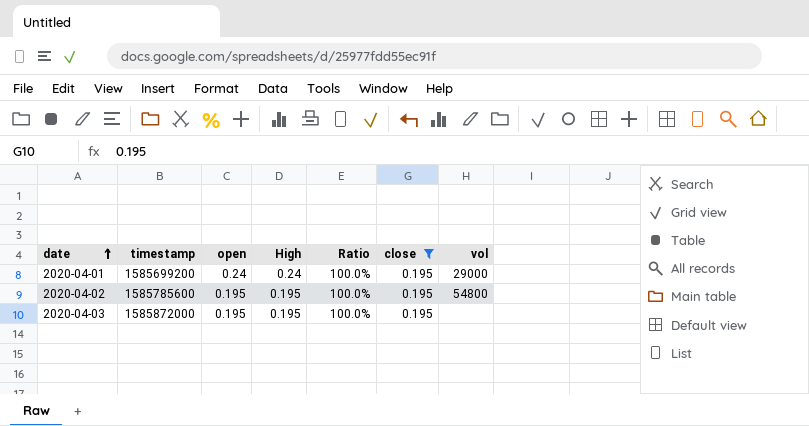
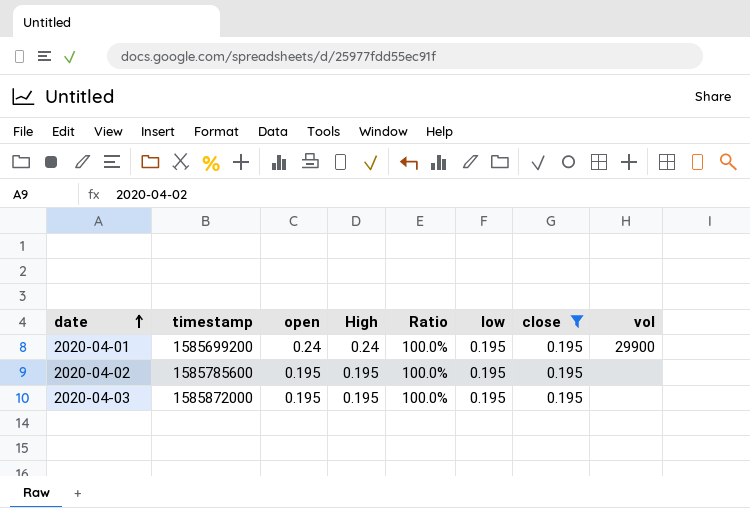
column low | position: none -> 6
2020-04-01 | vol: 29000 -> 29900
2020-04-02 | vol: 54800 -> none

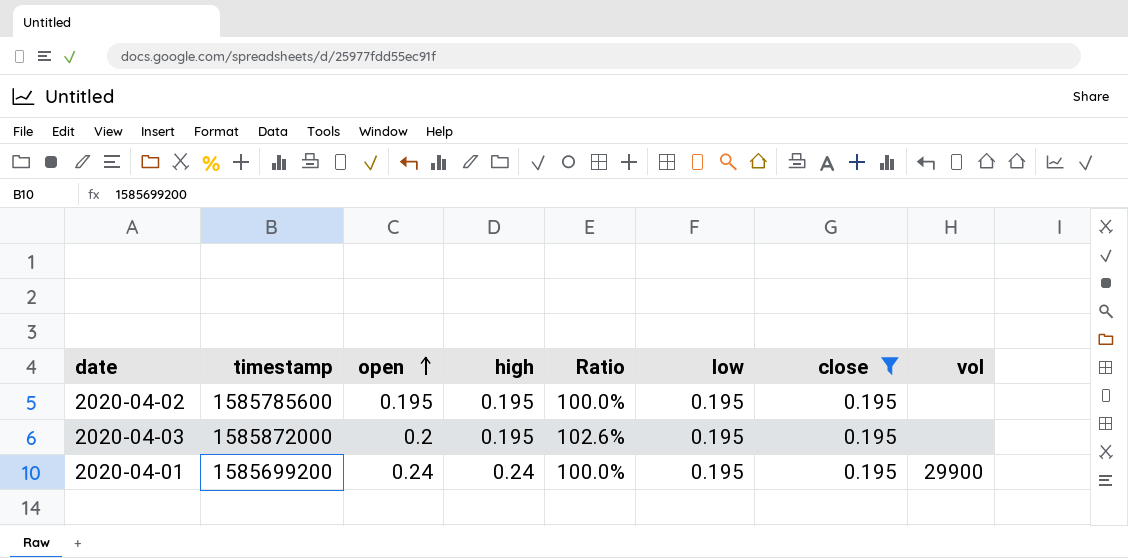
row order: date ascending -> open ascending
column name: High -> high
2020-04-03 | open: 0.195 -> 0.2
2020-04-03 | Ratio: 100.0% -> 102.6%

